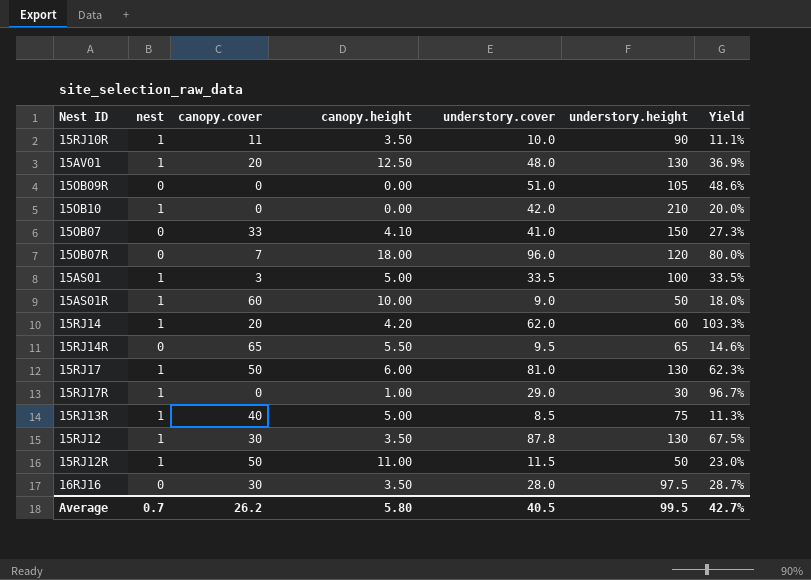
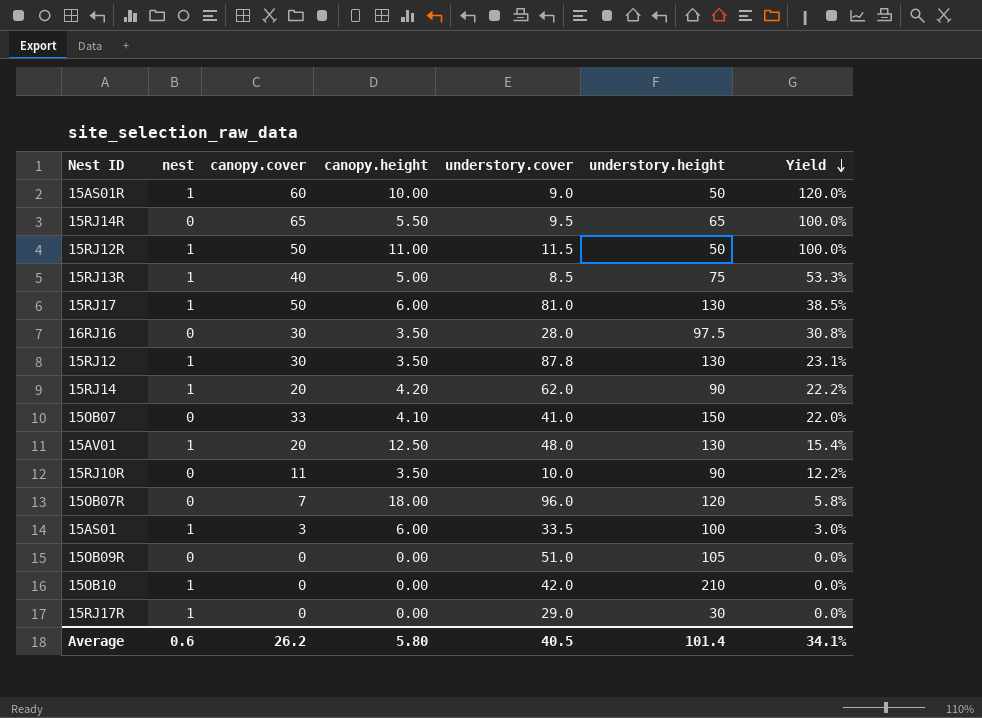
row order: none -> Yield descending
column Yield | formula: [understory.cover] / [understory.height] -> [canopy.cover] / [understory.height]
15RJ14 | understory.height: 60 -> 90
15RJ10R | nest: 1 -> 0
15AS01 | canopy.height: 5.00 -> 6.00
15RJ17R | canopy.height: 1.00 -> 0.00
Average | nest: 0.7 -> 0.6
Average | understory.height: 99.5 -> 101.4
Average | Yield: 42.7% -> 34.1%

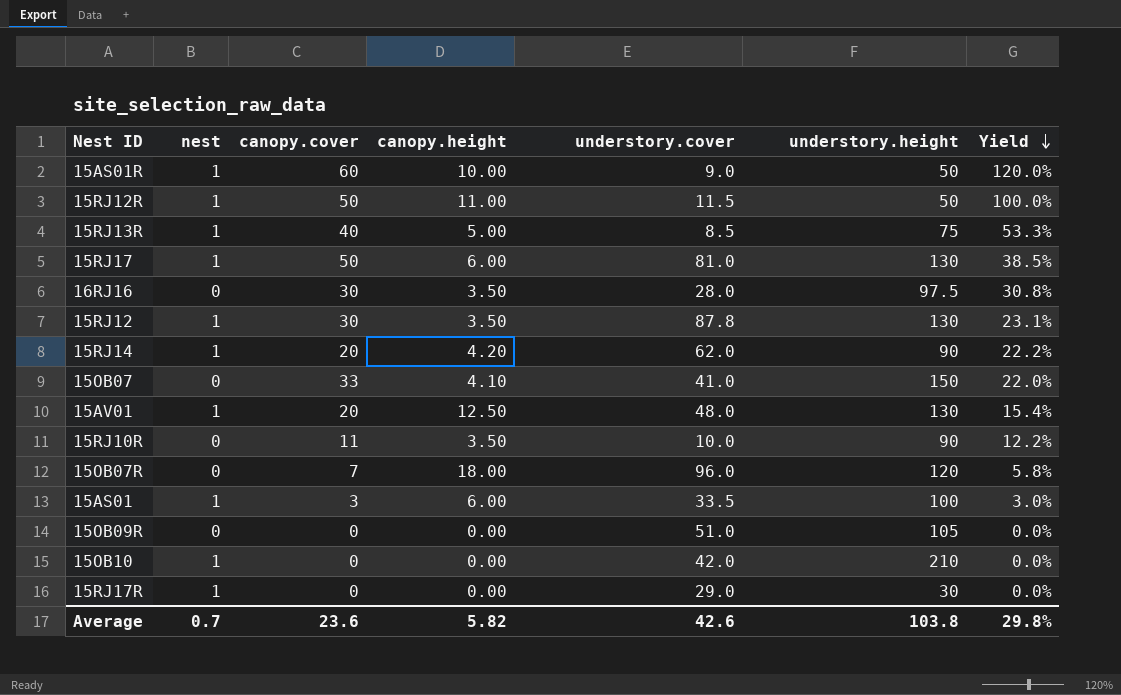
row 15RJ14R: 0 | 65 | 5.50 | 9.5 | 65 | 100.0% -> none
Average | nest: 0.6 -> 0.7
Average | canopy.cover: 26.2 -> 23.6
Average | canopy.height: 5.80 -> 5.82
Average | understory.cover: 40.5 -> 42.6
Average | understory.height: 101.4 -> 103.8
Average | Yield: 34.1% -> 29.8%

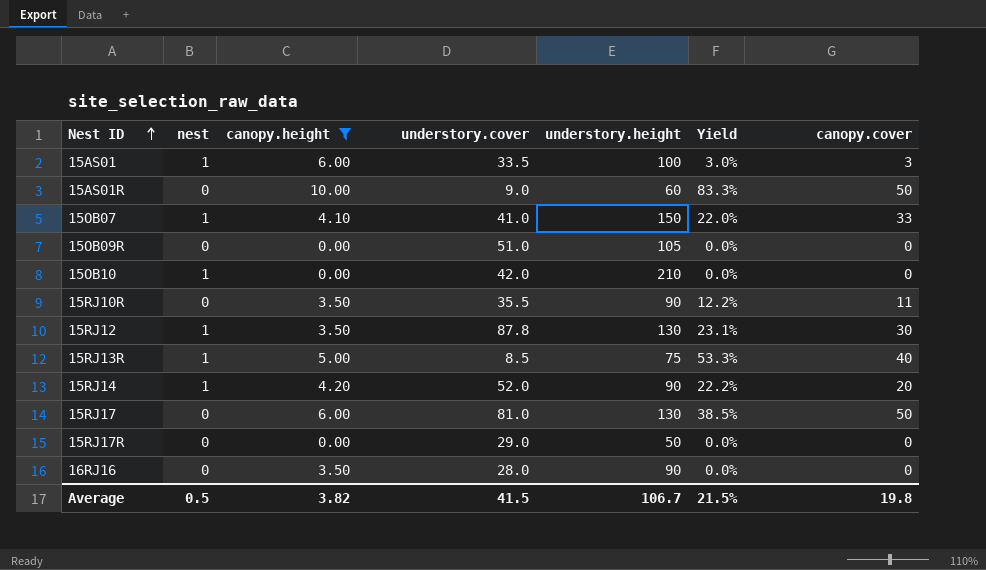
filter: none -> canopy.height <= 10.00
row order: Yield descending -> Nest ID ascending
column canopy.cover | position: 3 -> 7
15AS01R | nest: 1 -> 0
15AS01R | understory.height: 50 -> 60
15AS01R | Yield: 120.0% -> 83.3%
15AS01R | canopy.cover: 60 -> 50
15OB07 | nest: 0 -> 1
15RJ10R | understory.cover: 10.0 -> 35.5
15RJ14 | understory.cover: 62.0 -> 52.0
15RJ17 | nest: 1 -> 0
15RJ17R | nest: 1 -> 0
15RJ17R | understory.height: 30 -> 50
16RJ16 | understory.height: 97.5 -> 90
16RJ16 | Yield: 30.8% -> 0.0%
16RJ16 | canopy.cover: 30 -> 0
Average | nest: 0.7 -> 0.5
Average | canopy.height: 5.82 -> 3.82
Average | understory.cover: 42.6 -> 41.5
Average | understory.height: 103.8 -> 106.7
Average | Yield: 29.8% -> 21.5%
Average | canopy.cover: 23.6 -> 19.8

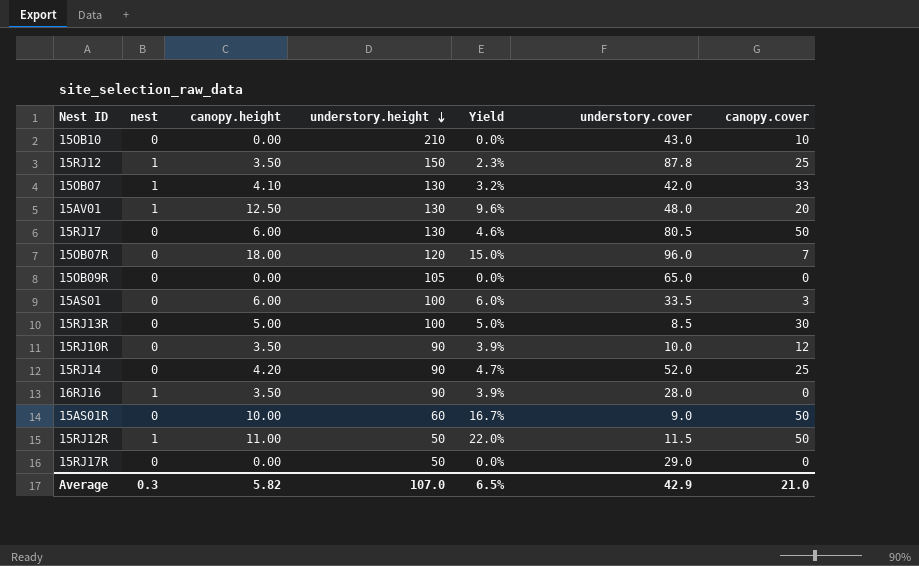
filter: canopy.height <= 10.00 -> none
row order: Nest ID ascending -> understory.height descending
column Yield | formula: [canopy.cover] / [understory.height] -> [canopy.height] / [understory.height]
column understory.cover | position: 4 -> 6
15OB10 | nest: 1 -> 0
15OB10 | understory.cover: 42.0 -> 43.0
15OB10 | canopy.cover: 0 -> 10
15RJ12 | understory.height: 130 -> 150
15RJ12 | canopy.cover: 30 -> 25
15OB07 | understory.height: 150 -> 130
15OB07 | understory.cover: 41.0 -> 42.0
15RJ17 | understory.cover: 81.0 -> 80.5
15OB09R | understory.cover: 51.0 -> 65.0
15AS01 | nest: 1 -> 0
15RJ13R | nest: 1 -> 0
15RJ13R | understory.height: 75 -> 100
15RJ13R | canopy.cover: 40 -> 30
15RJ10R | understory.cover: 35.5 -> 10.0
15RJ10R | canopy.cover: 11 -> 12
15RJ14 | nest: 1 -> 0
15RJ14 | canopy.cover: 20 -> 25
16RJ16 | nest: 0 -> 1
Average | nest: 0.5 -> 0.3
Average | canopy.height: 3.82 -> 5.82
Average | understory.height: 106.7 -> 107.0
Average | Yield: 21.5% -> 6.5%
Average | understory.cover: 41.5 -> 42.9
Average | canopy.cover: 19.8 -> 21.0

